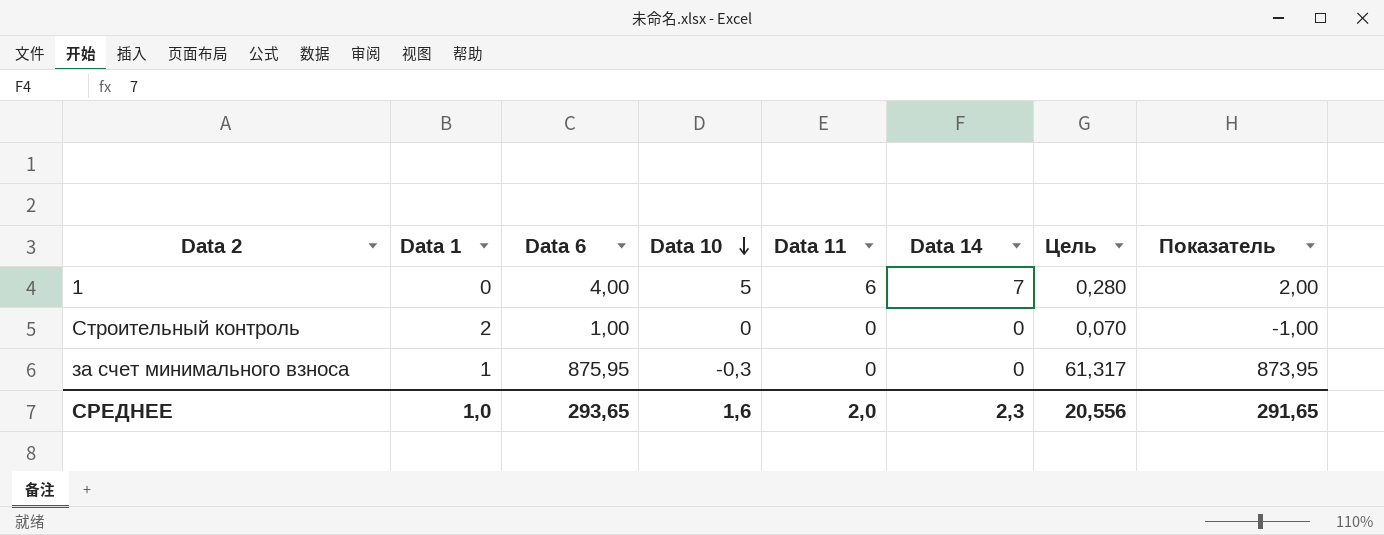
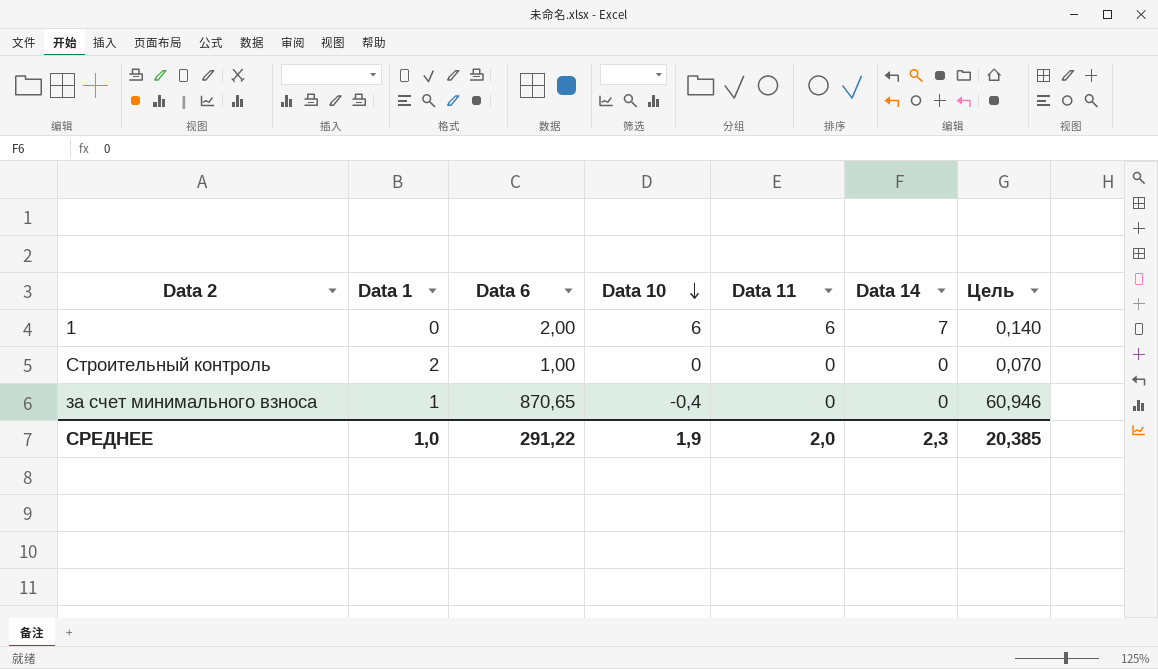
column Показатель | formula: [Data 6] - 2 -> none
1 | Data 6: 4,00 -> 2,00
1 | Data 10: 5 -> 6
1 | Цель: 0,280 -> 0,140
за счет минимального взноса | Data 6: 875,95 -> 870,65
за счет минимального взноса | Data 10: -0,3 -> -0,4
за счет минимального взноса | Цель: 61,317 -> 60,946
СРЕДНЕЕ | Data 6: 293,65 -> 291,22
СРЕДНЕЕ | Data 10: 1,6 -> 1,9
СРЕДНЕЕ | Цель: 20,556 -> 20,385

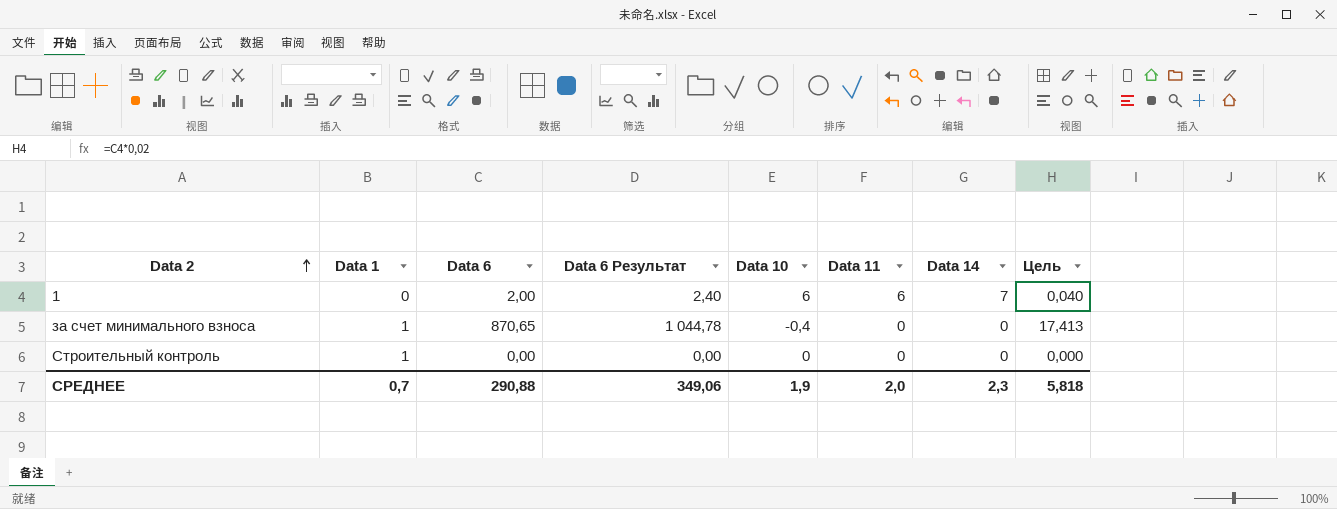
row order: Data 10 descending -> Data 2 ascending
column Data 6 Результат | formula: none -> [Data 6] * 1,2
column Цель | formula: [Data 6] * 0,07 -> [Data 6] * 0,02
Строительный контроль | Data 1: 2 -> 1
Строительный контроль | Data 6: 1,00 -> 0,00
СРЕДНЕЕ | Data 1: 1,0 -> 0,7
СРЕДНЕЕ | Data 6: 291,22 -> 290,88
СРЕДНЕЕ | Цель: 20,385 -> 5,818

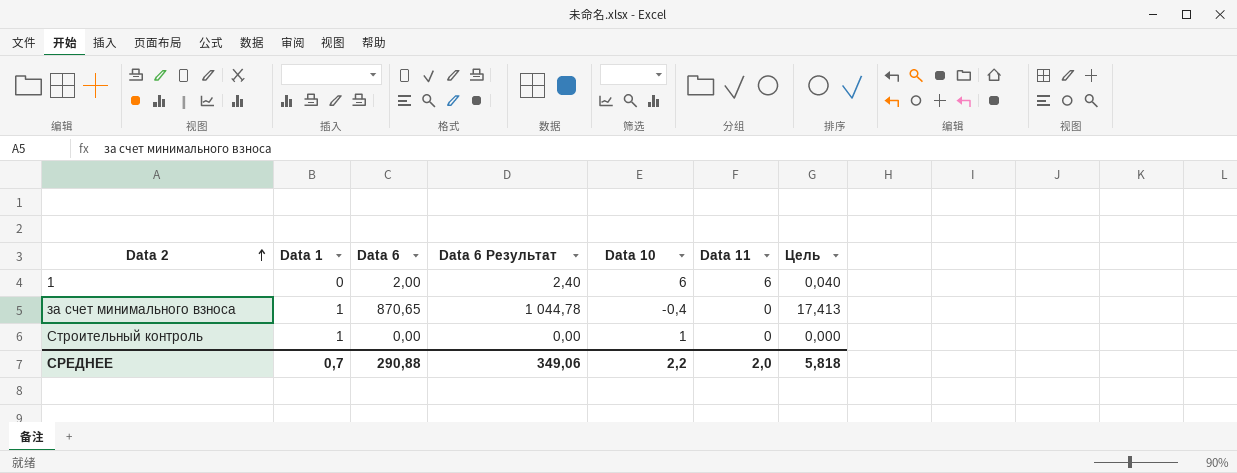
column Data 14 | position: 7 -> none
Строительный контроль | Data 10: 0 -> 1
СРЕДНЕЕ | Data 10: 1,9 -> 2,2

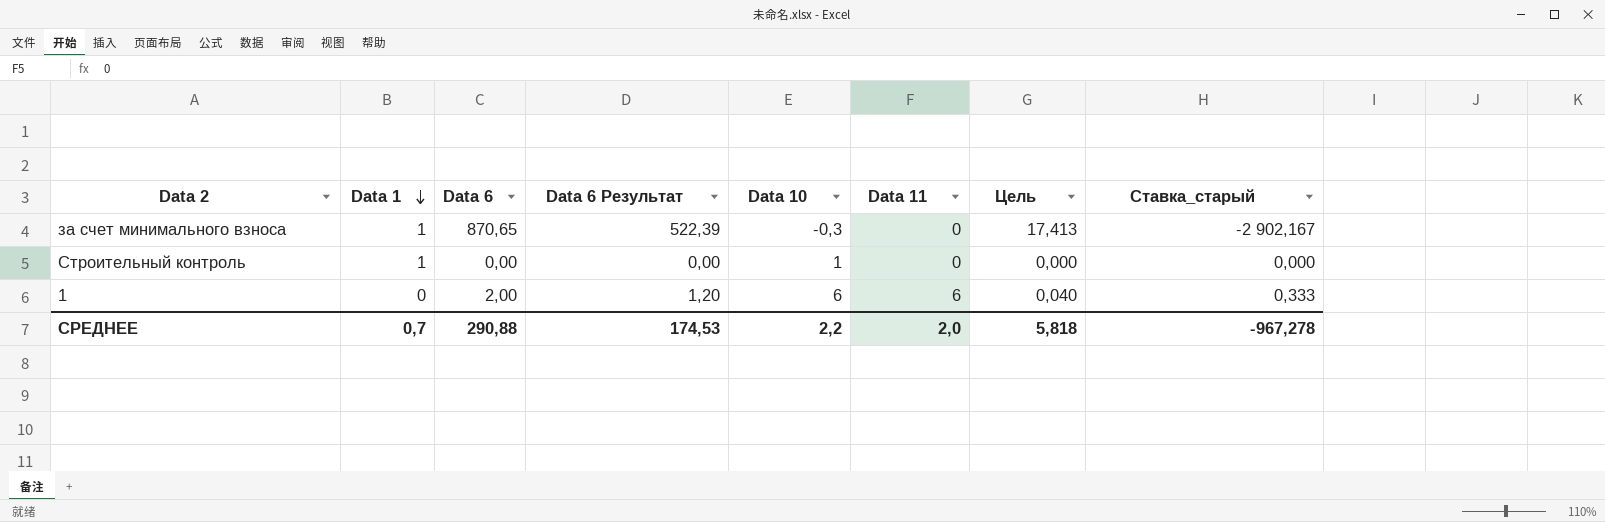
row order: Data 2 ascending -> Data 1 descending
column Data 6 Результат | formula: [Data 6] * 1,2 -> [Data 6] * 0,6
column Ставка_старый | formula: none -> [Data 6] / [Data 10]
за счет минимального взноса | Data 10: -0,4 -> -0,3
СРЕДНЕЕ | Data 6 Результат: 349,06 -> 174,53

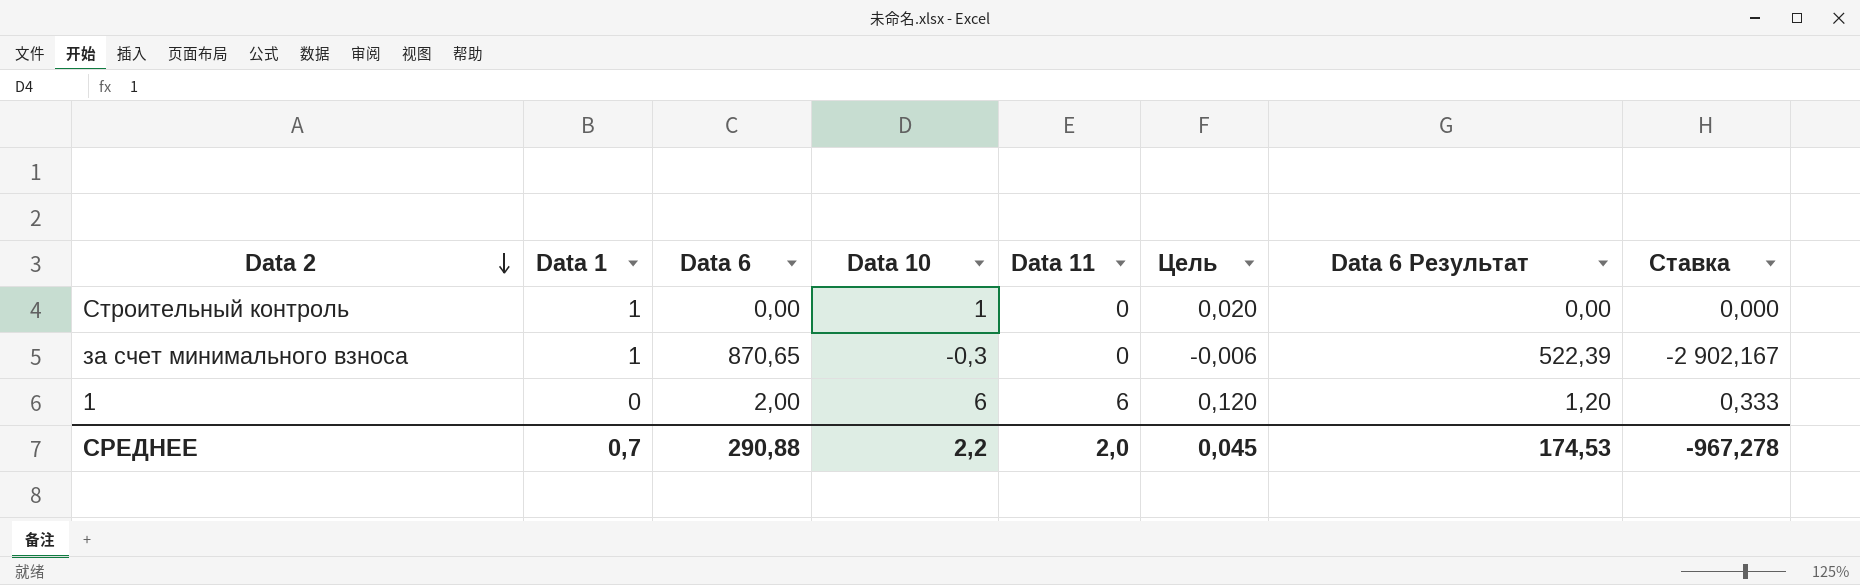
row order: Data 1 descending -> Data 2 descending
column Цель | formula: [Data 6] * 0,02 -> [Data 10] * 0,02
column Data 6 Результат | position: 4 -> 7
column name: Ставка_старый -> Ставка
СРЕДНЕЕ | Цель: 5,818 -> 0,045

